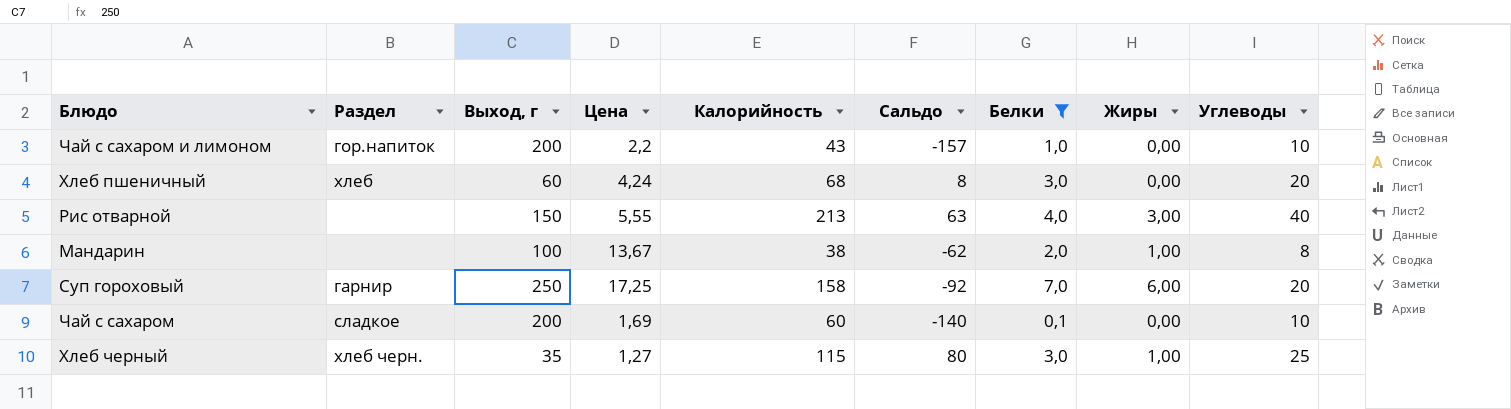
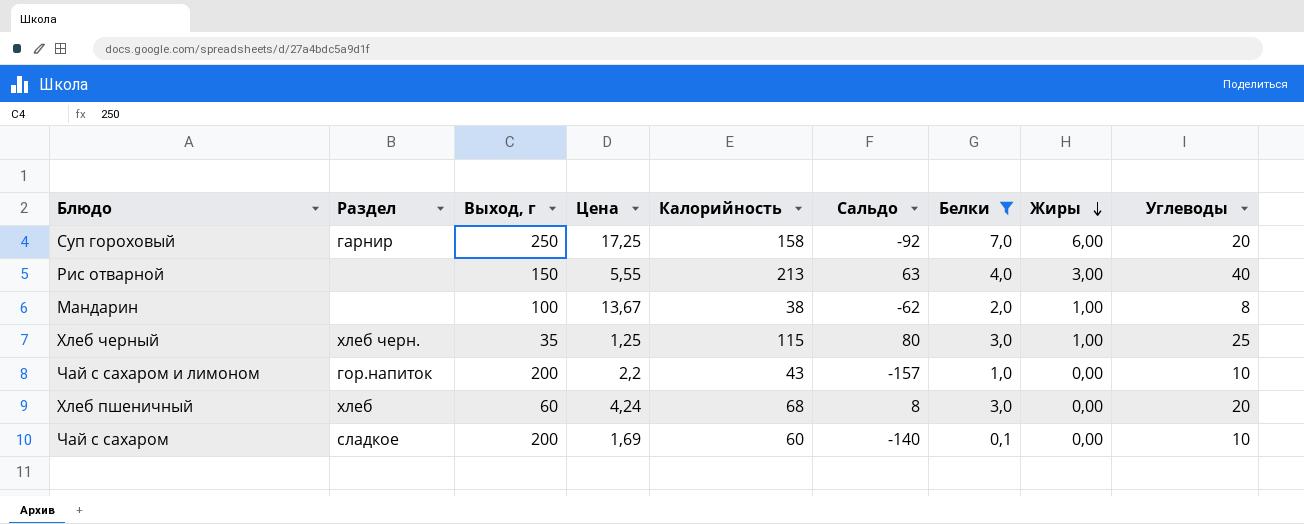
row order: none -> Жиры descending
Хлеб черный | Цена: 1,27 -> 1,25

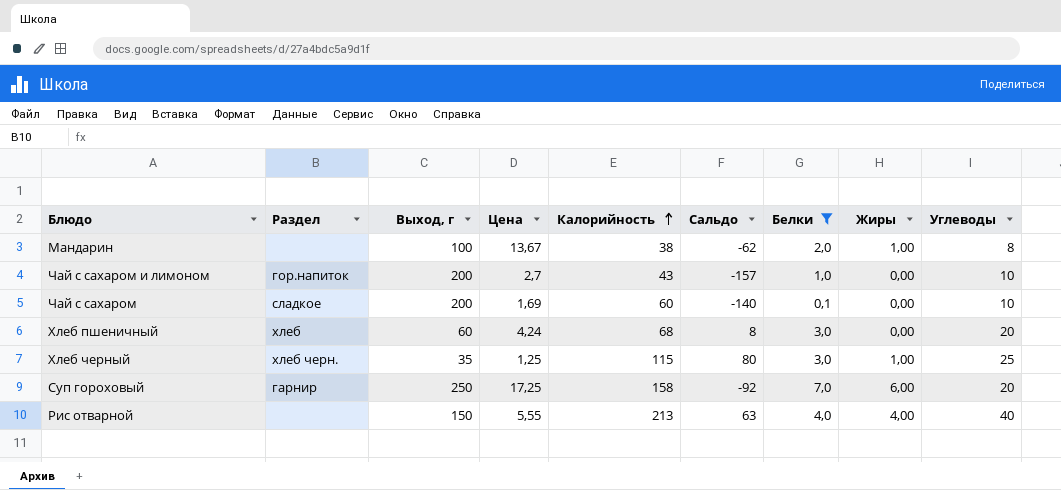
row order: Жиры descending -> Калорийность ascending
Чай с сахаром и лимоном | Цена: 2,2 -> 2,7
Рис отварной | Жиры: 3,00 -> 4,00

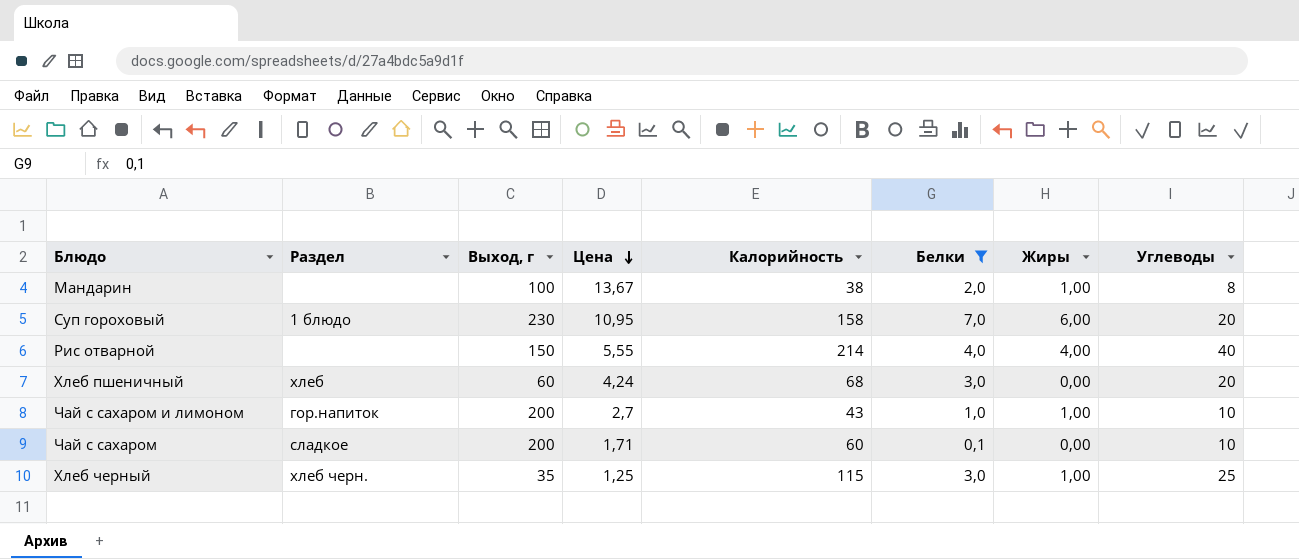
row order: Калорийность ascending -> Цена descending
column Сальдо | formula: [Калорийность] - [Выход, г] -> none
Суп гороховый | Раздел: гарнир -> 1 блюдо
Суп гороховый | Выход, г: 250 -> 230
Суп гороховый | Цена: 17,25 -> 10,95
Рис отварной | Калорийность: 213 -> 214
Чай с сахаром и лимоном | Жиры: 0,00 -> 1,00
Чай с сахаром | Цена: 1,69 -> 1,71

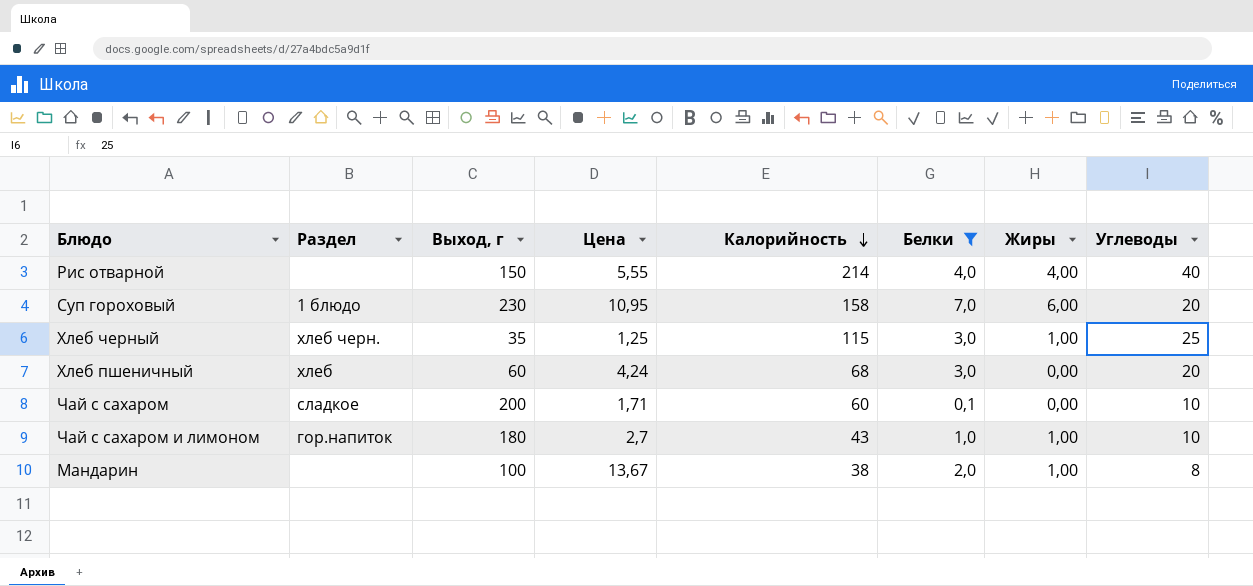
row order: Цена descending -> Калорийность descending
Чай с сахаром и лимоном | Выход, г: 200 -> 180

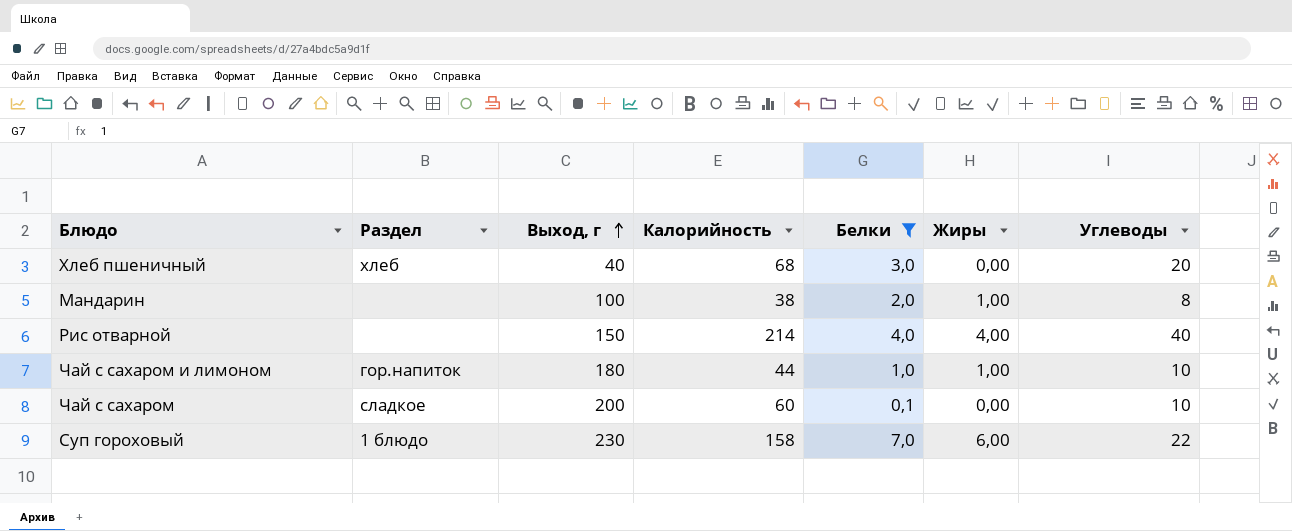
row order: Калорийность descending -> Выход, г ascending
column Цена | position: 4 -> none
row Хлеб черный: хлеб черн. | 35 | 1,25 | 115 | 3,0 | 1,00 | 25 -> none
Хлеб пшеничный | Выход, г: 60 -> 40
Чай с сахаром и лимоном | Калорийность: 43 -> 44
Суп гороховый | Углеводы: 20 -> 22

